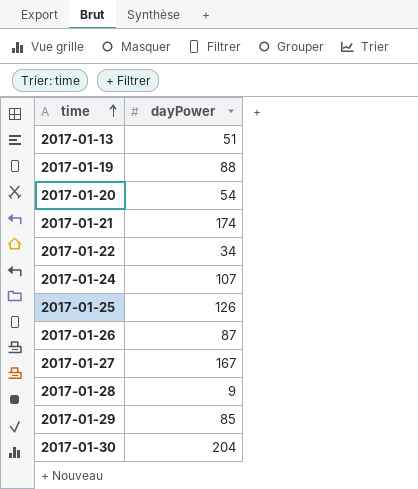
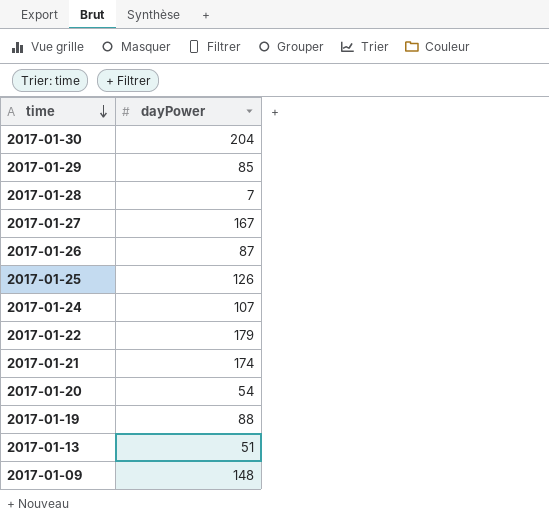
row order: time ascending -> time descending
2017-01-28 | dayPower: 9 -> 7
2017-01-22 | dayPower: 34 -> 179
row 2017-01-09: none -> 148

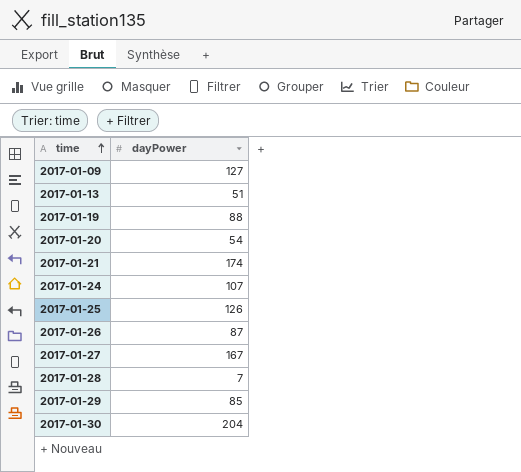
row order: time descending -> time ascending
row 2017-01-22: 179 -> none
2017-01-09 | dayPower: 148 -> 127

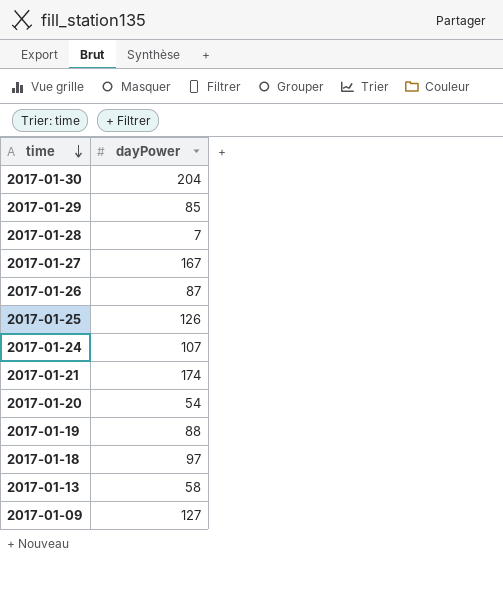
row order: time ascending -> time descending
row 2017-01-18: none -> 97
2017-01-13 | dayPower: 51 -> 58

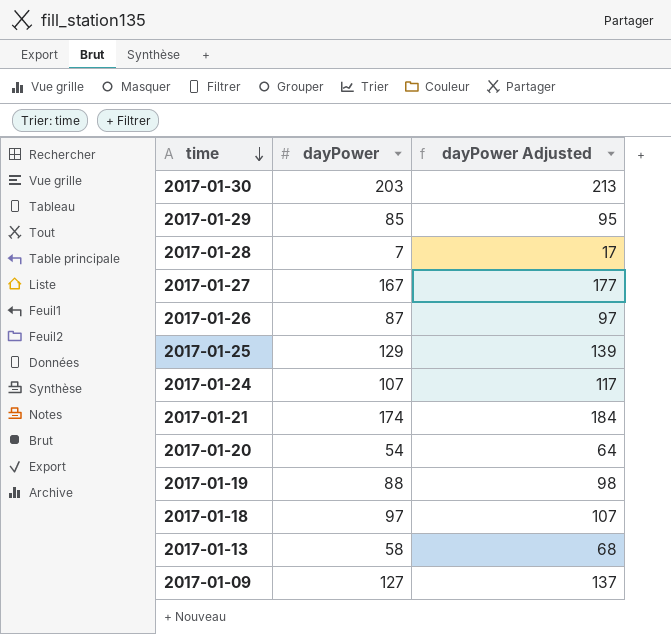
column dayPower Adjusted | formula: none -> [dayPower] + 10
2017-01-30 | dayPower: 204 -> 203
2017-01-25 | dayPower: 126 -> 129

